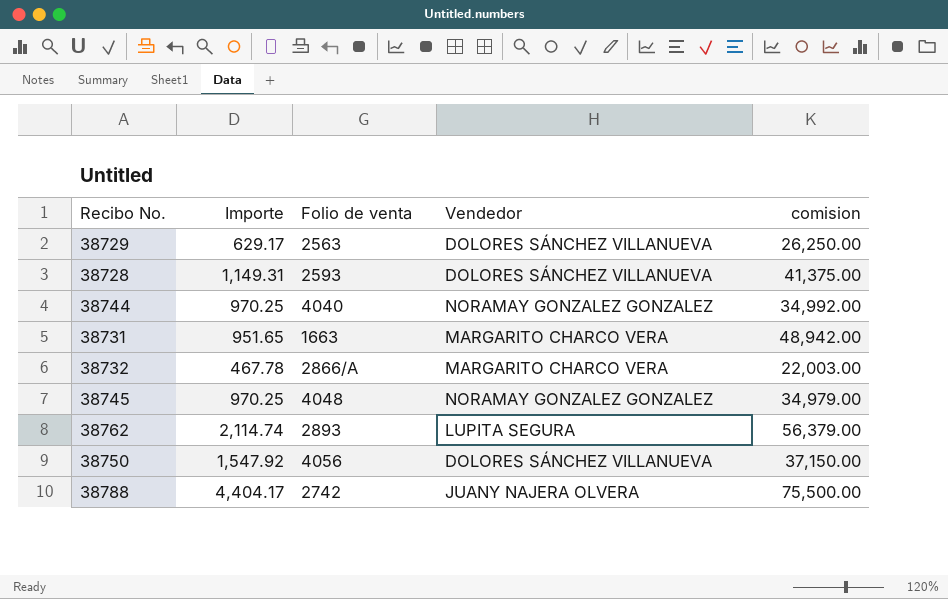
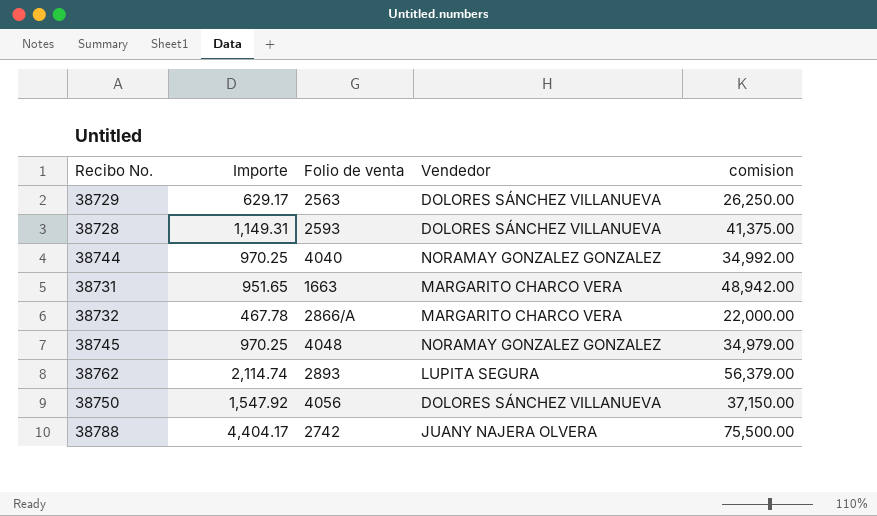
38732 | comision: 22,003.00 -> 22,000.00

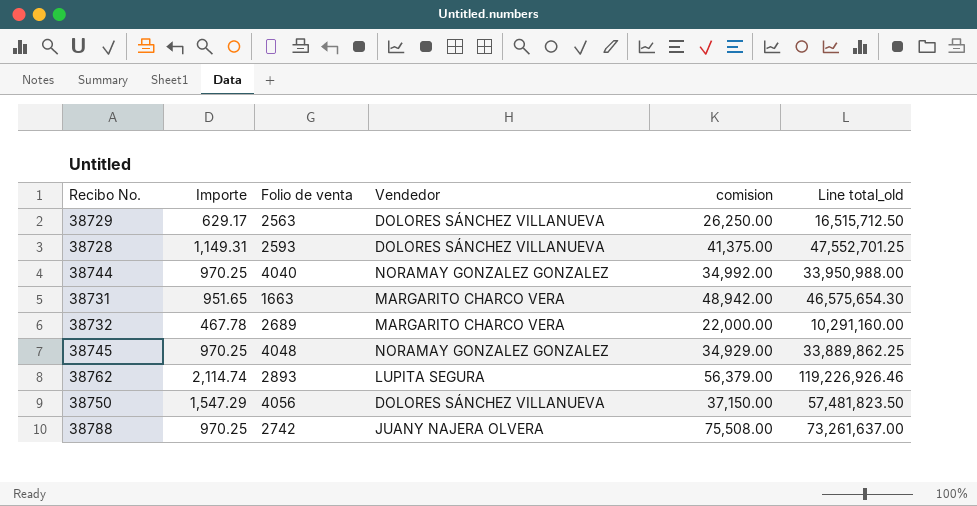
column Line total_old | formula: none -> [Importe] * [comision]
38732 | Folio de venta: 2866/A -> 2689
38745 | comision: 34,979.00 -> 34,929.00
38750 | Importe: 1,547.92 -> 1,547.29
38788 | Importe: 4,404.17 -> 970.25
38788 | comision: 75,500.00 -> 75,508.00

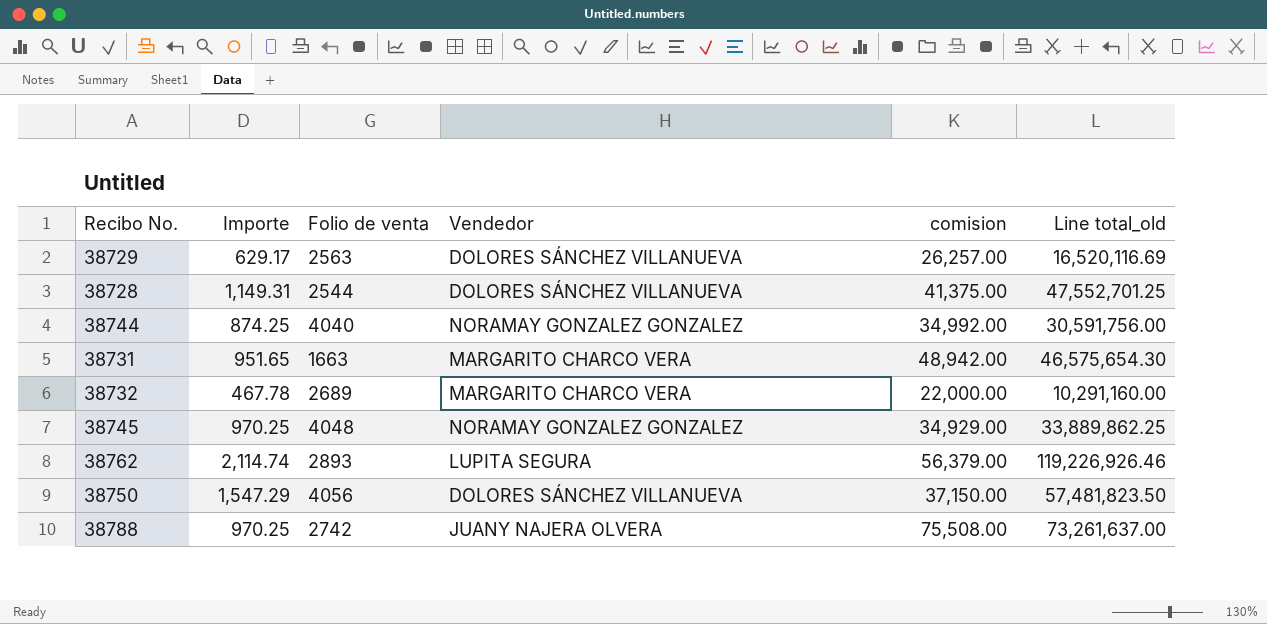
38729 | comision: 26,250.00 -> 26,257.00
38729 | Line total_old: 16,515,712.50 -> 16,520,116.69
38728 | Folio de venta: 2593 -> 2544
38744 | Importe: 970.25 -> 874.25
38744 | Line total_old: 33,950,988.00 -> 30,591,756.00

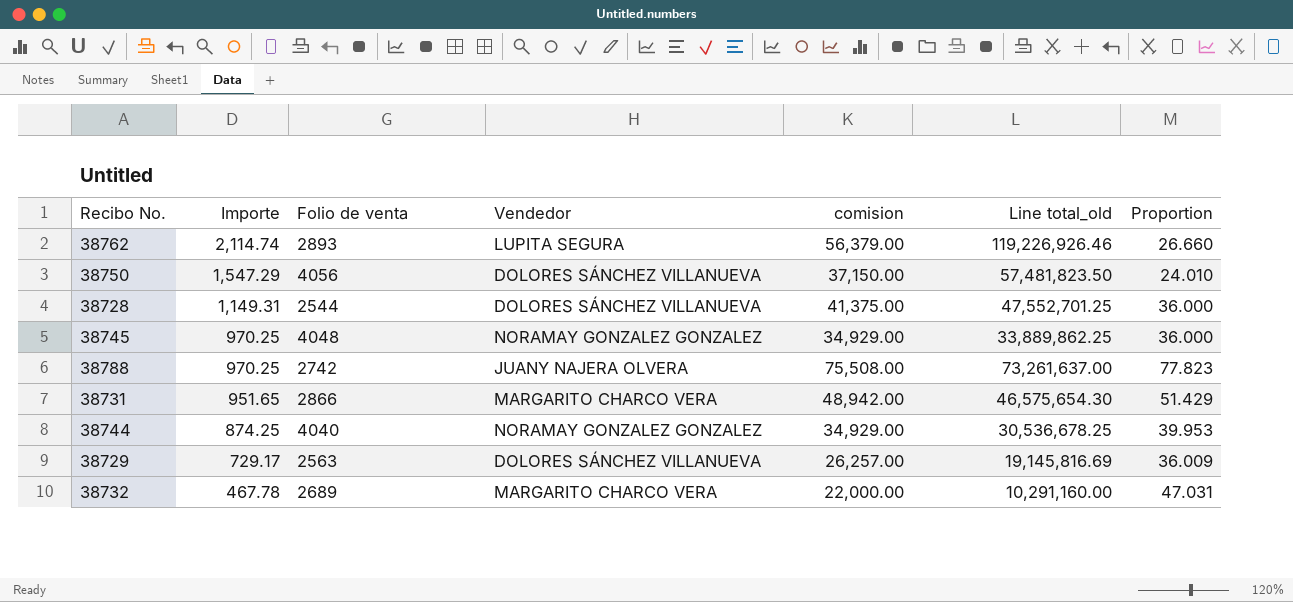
row order: none -> Importe descending
column Proportion | formula: none -> [comision] / [Importe]
38731 | Folio de venta: 1663 -> 2866
38744 | comision: 34,992.00 -> 34,929.00
38744 | Line total_old: 30,591,756.00 -> 30,536,678.25
38729 | Importe: 629.17 -> 729.17
38729 | Line total_old: 16,520,116.69 -> 19,145,816.69

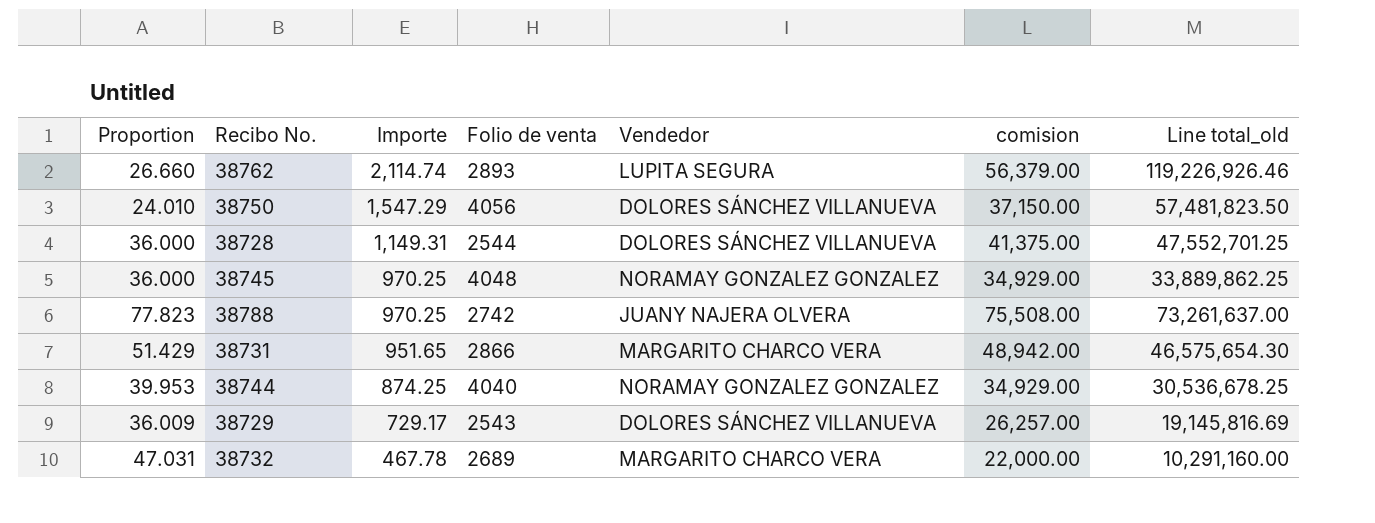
column Proportion | position: 7 -> 1
38729 | Folio de venta: 2563 -> 2543

